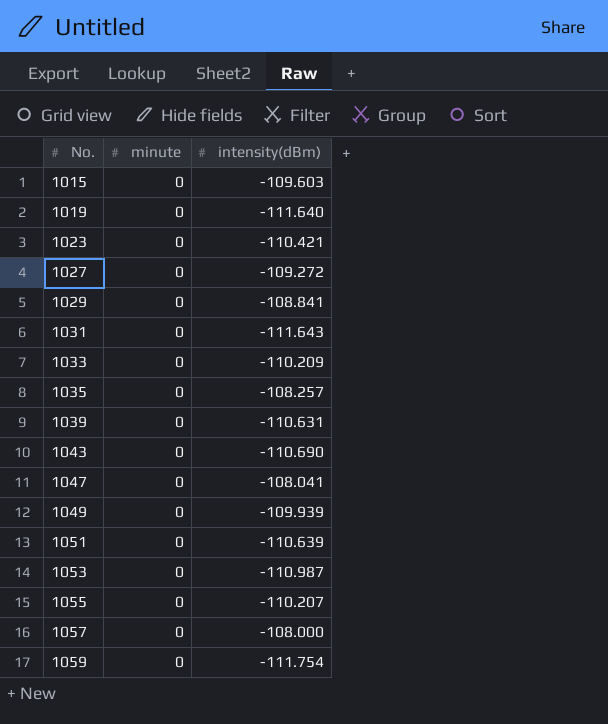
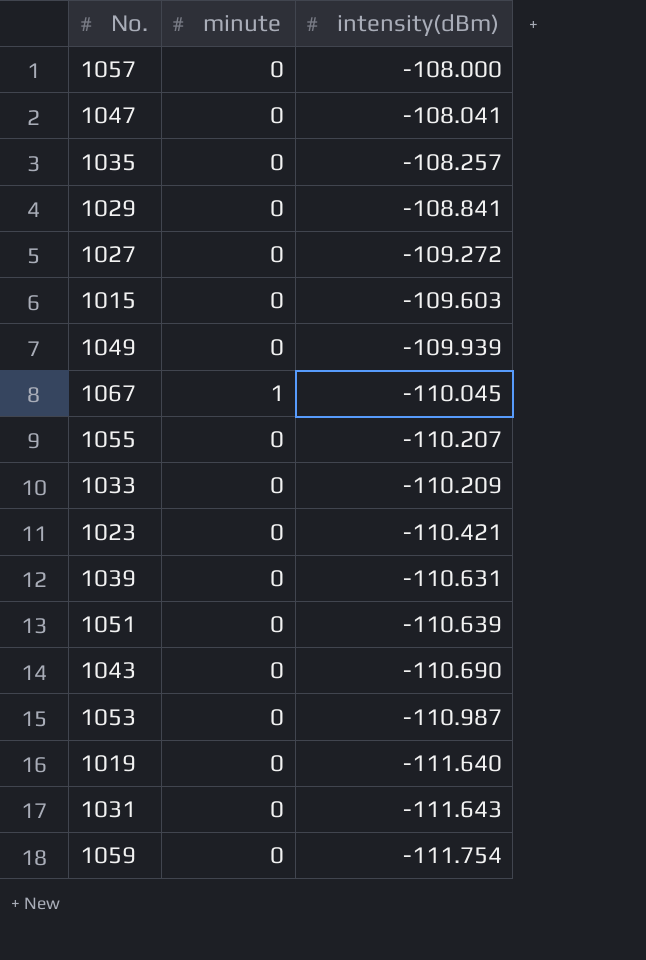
row order: No. ascending -> intensity(dBm) descending
row 1067: none -> 1 | -110.045

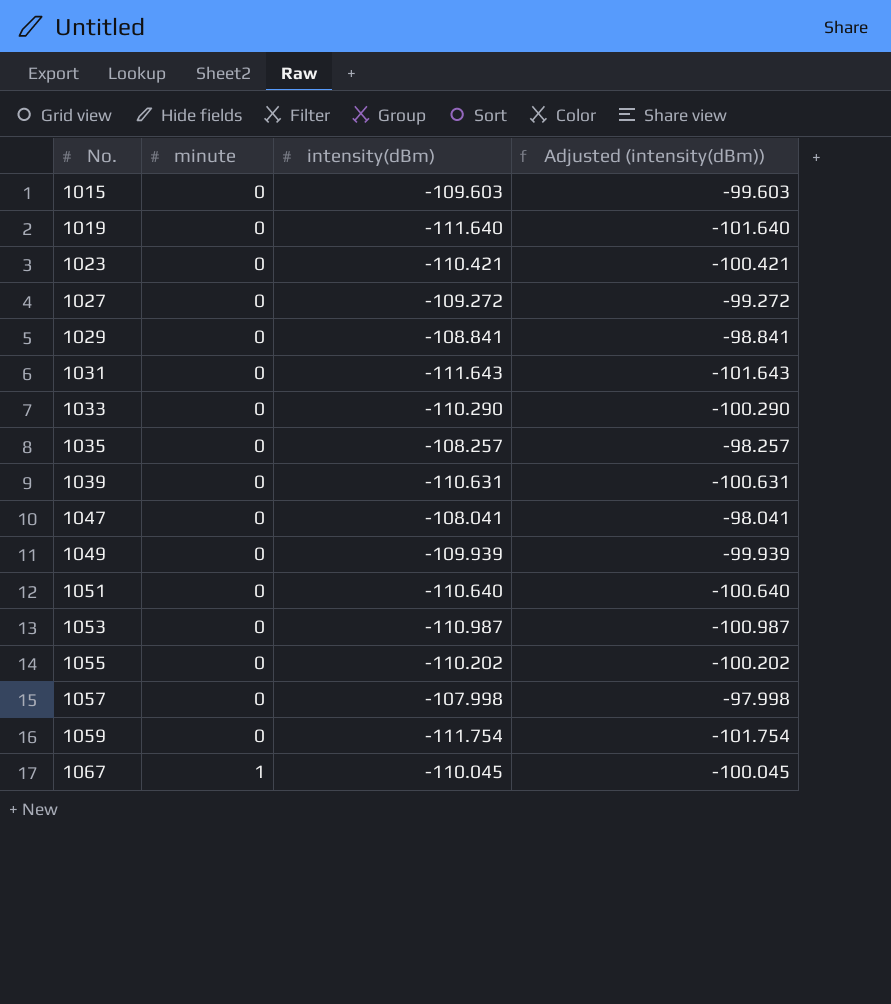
row order: intensity(dBm) descending -> No. ascending
column Adjusted (intensity(dBm)) | formula: none -> [intensity(dBm)] + 10
row 1043: 0 | -110.690 -> none
1033 | intensity(dBm): -110.209 -> -110.290
1051 | intensity(dBm): -110.639 -> -110.640
1055 | intensity(dBm): -110.207 -> -110.202
1057 | intensity(dBm): -108.000 -> -107.998

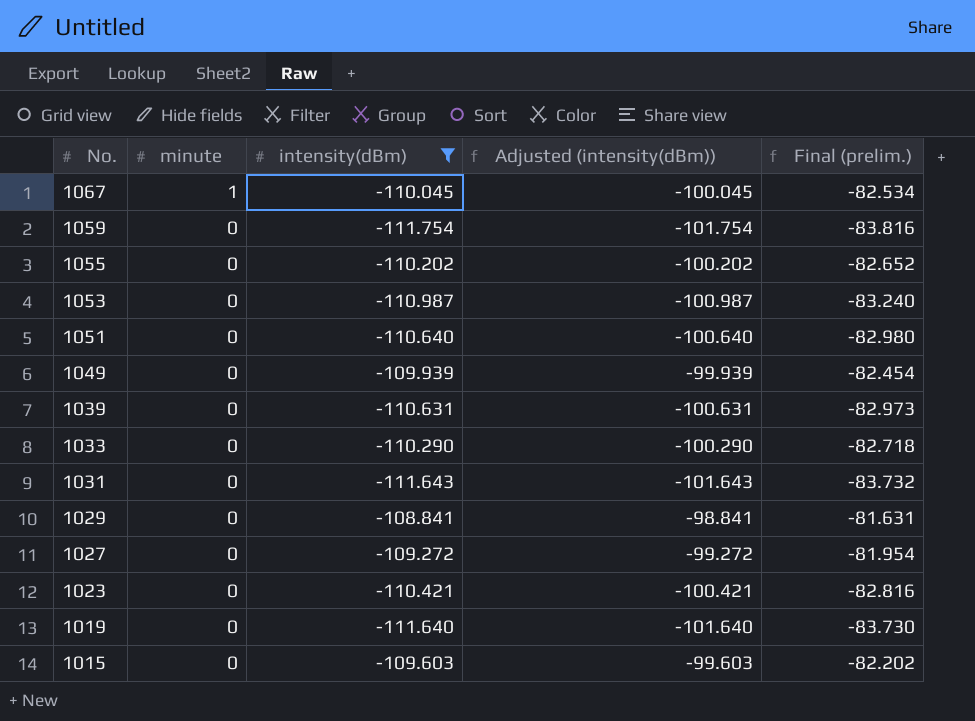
filter: none -> intensity(dBm) <= -108.841
row order: No. ascending -> No. descending
column Final (prelim.) | formula: none -> [intensity(dBm)] * 0.75

